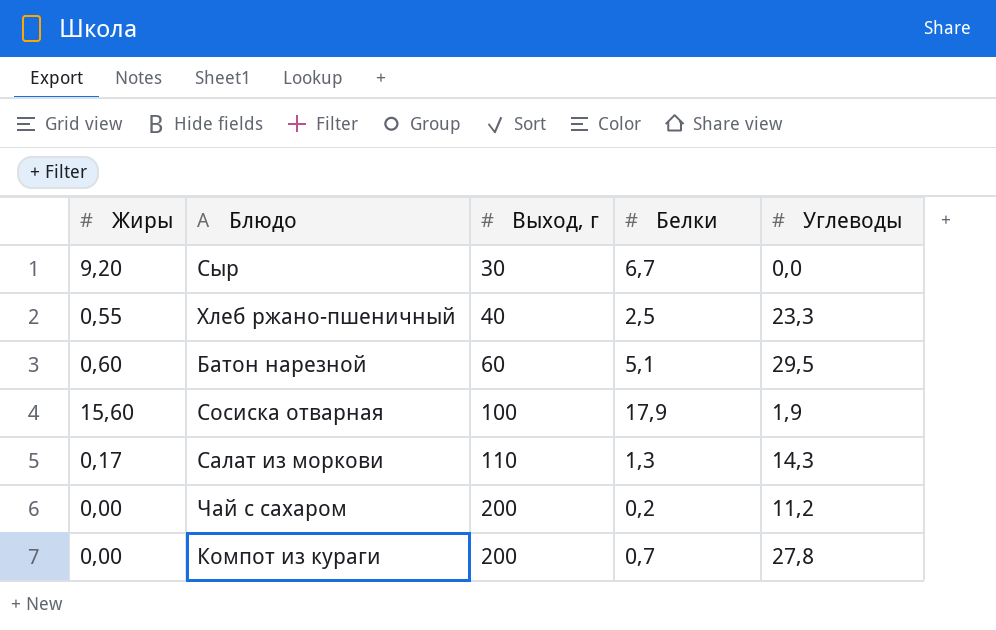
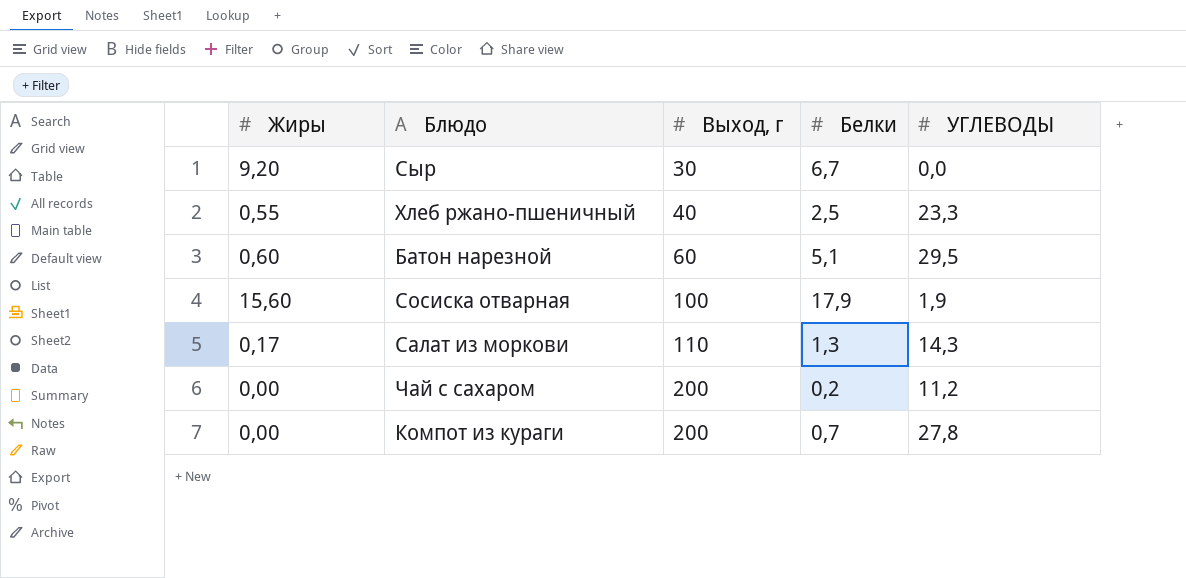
column name: Углеводы -> УГЛЕВОДЫ

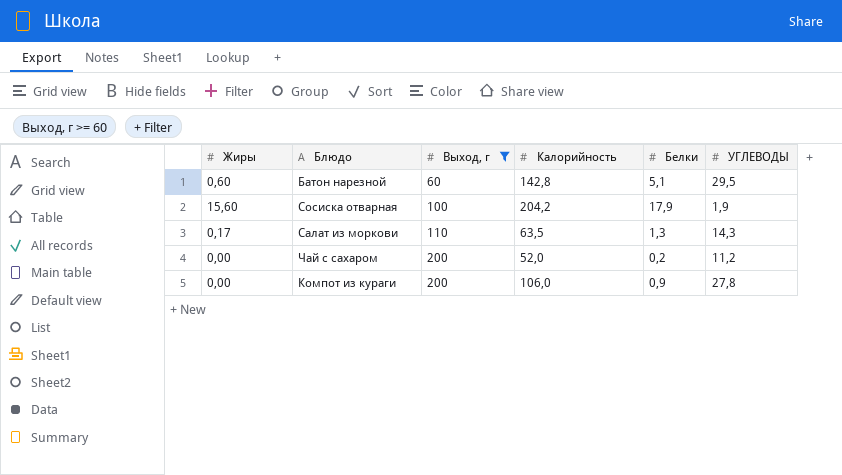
filter: none -> Выход, г >= 60
column Калорийность | position: none -> 4
Компот из кураги | Белки: 0,7 -> 0,9

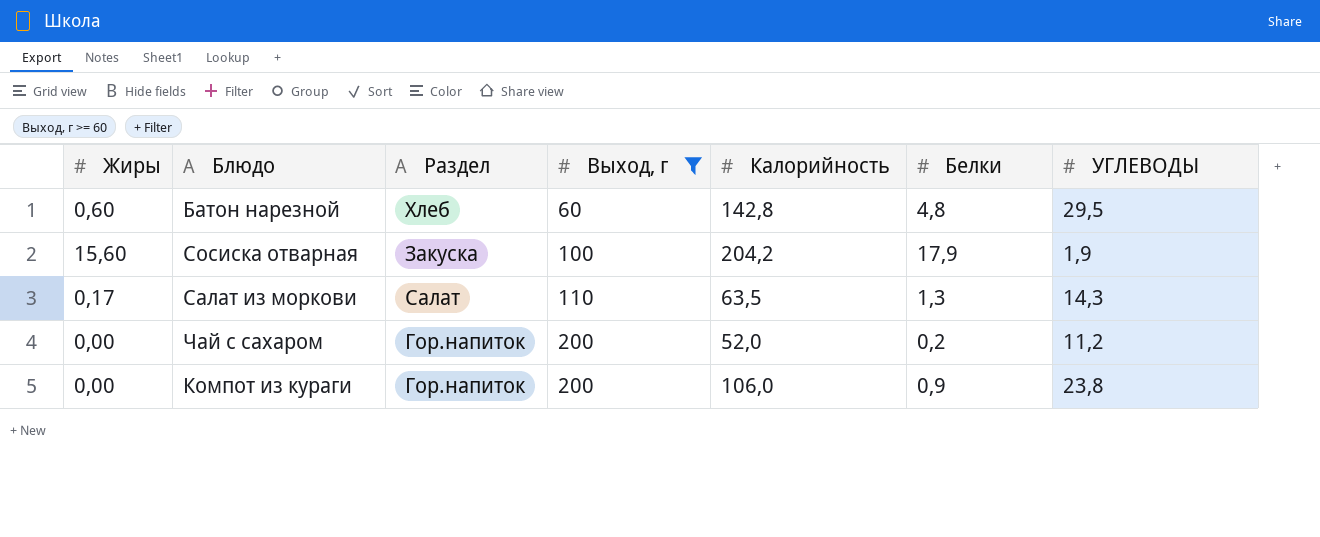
column Раздел | position: none -> 3
Батон нарезной | Белки: 5,1 -> 4,8
Компот из кураги | УГЛЕВОДЫ: 27,8 -> 23,8

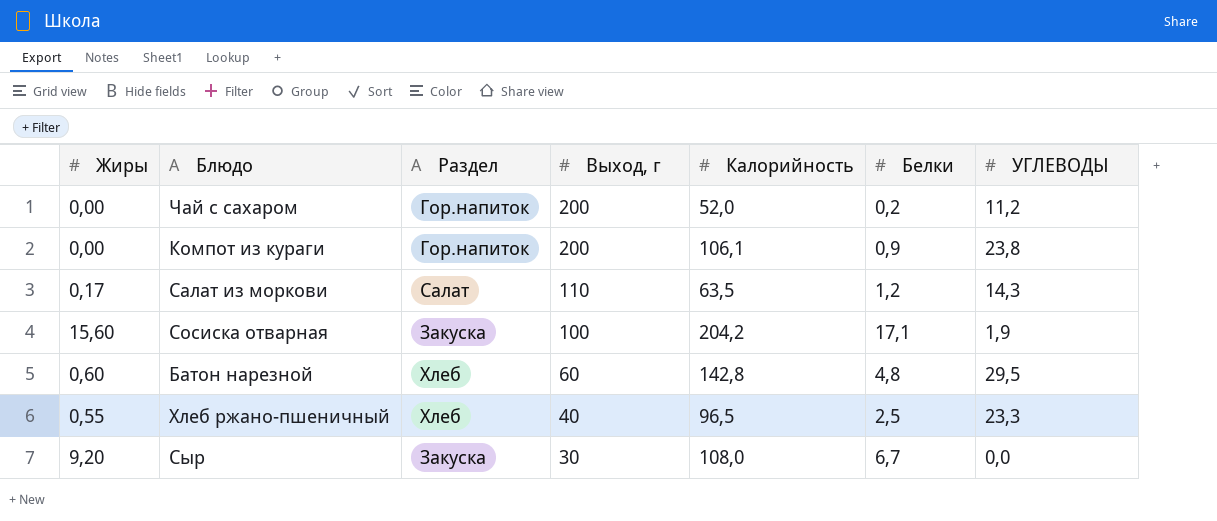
filter: Выход, г >= 60 -> none
row order: Выход, г ascending -> Выход, г descending
Компот из кураги | Калорийность: 106,0 -> 106,1
Салат из моркови | Белки: 1,3 -> 1,2
Сосиска отварная | Белки: 17,9 -> 17,1

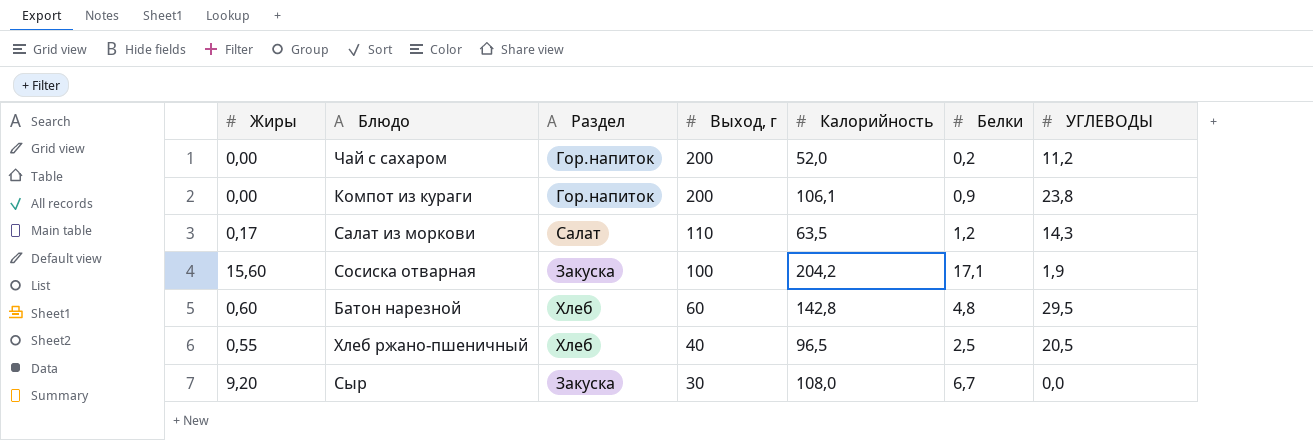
Хлеб ржано-пшеничный | УГЛЕВОДЫ: 23,3 -> 20,5

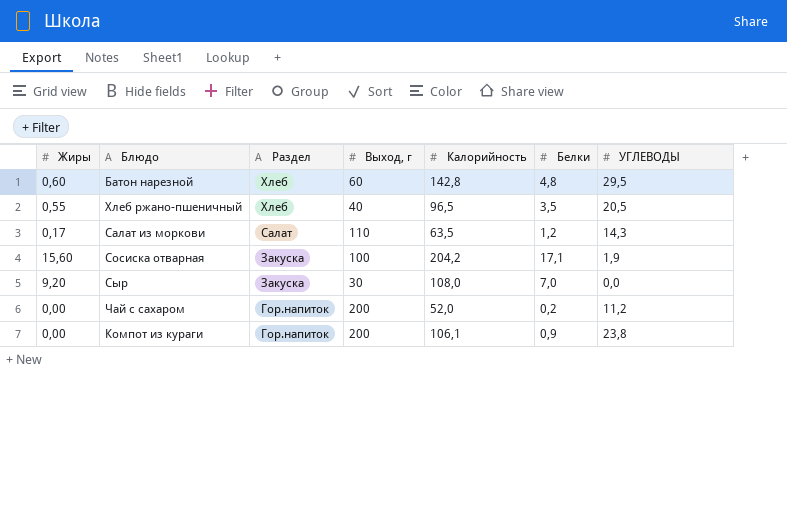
row order: Выход, г descending -> Раздел descending
Хлеб ржано-пшеничный | Белки: 2,5 -> 3,5
Сыр | Белки: 6,7 -> 7,0

